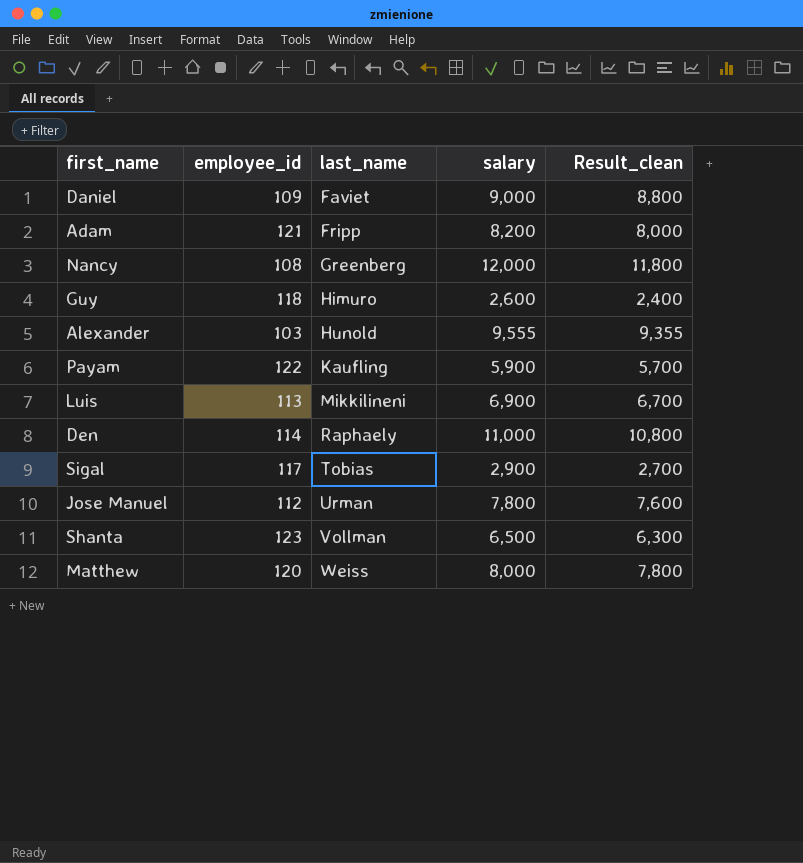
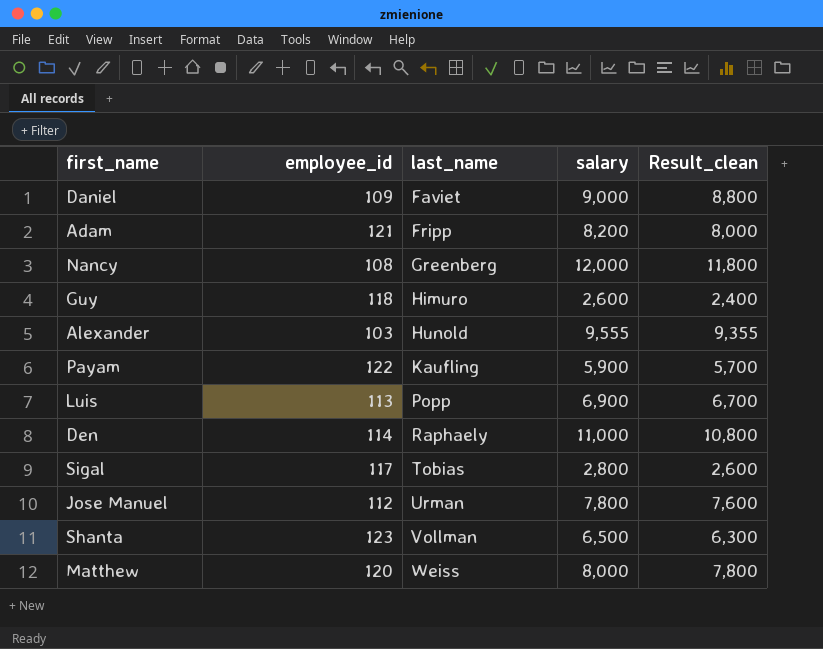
Luis | last_name: Mikkilineni -> Popp
Sigal | salary: 2,900 -> 2,800
Sigal | Result_clean: 2,700 -> 2,600

